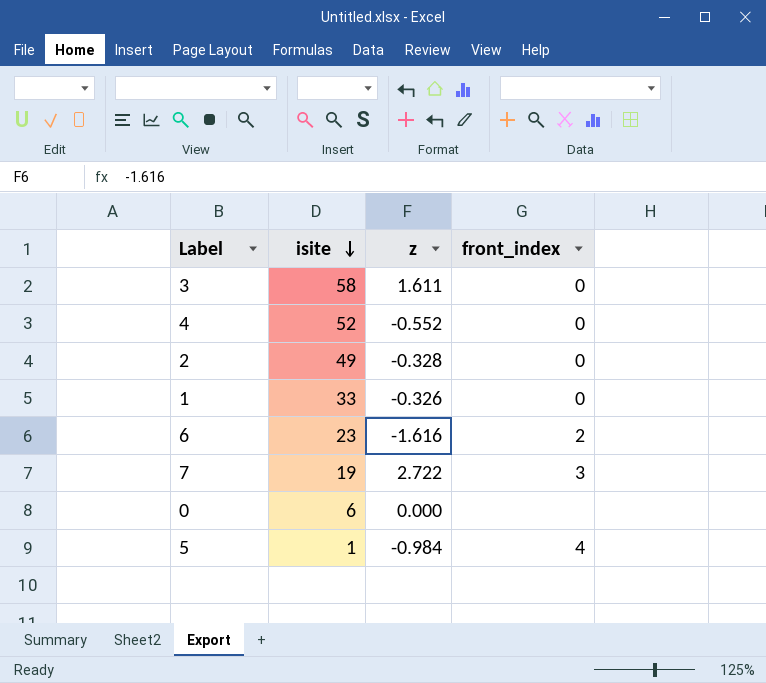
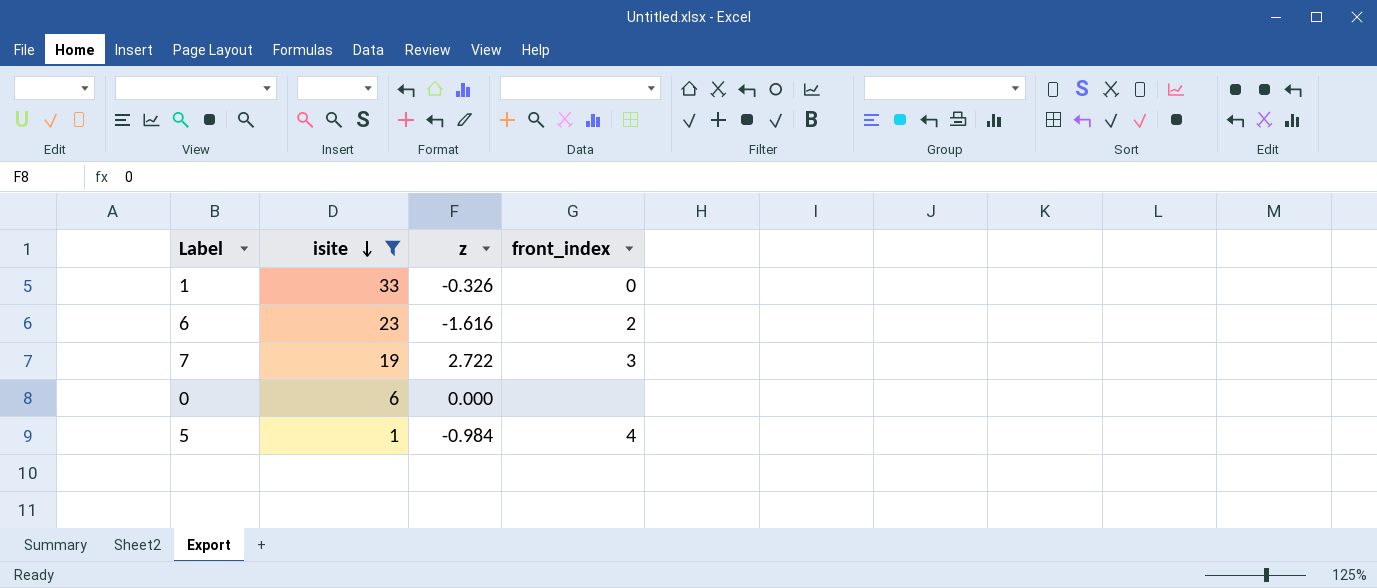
filter: none -> isite <= 33

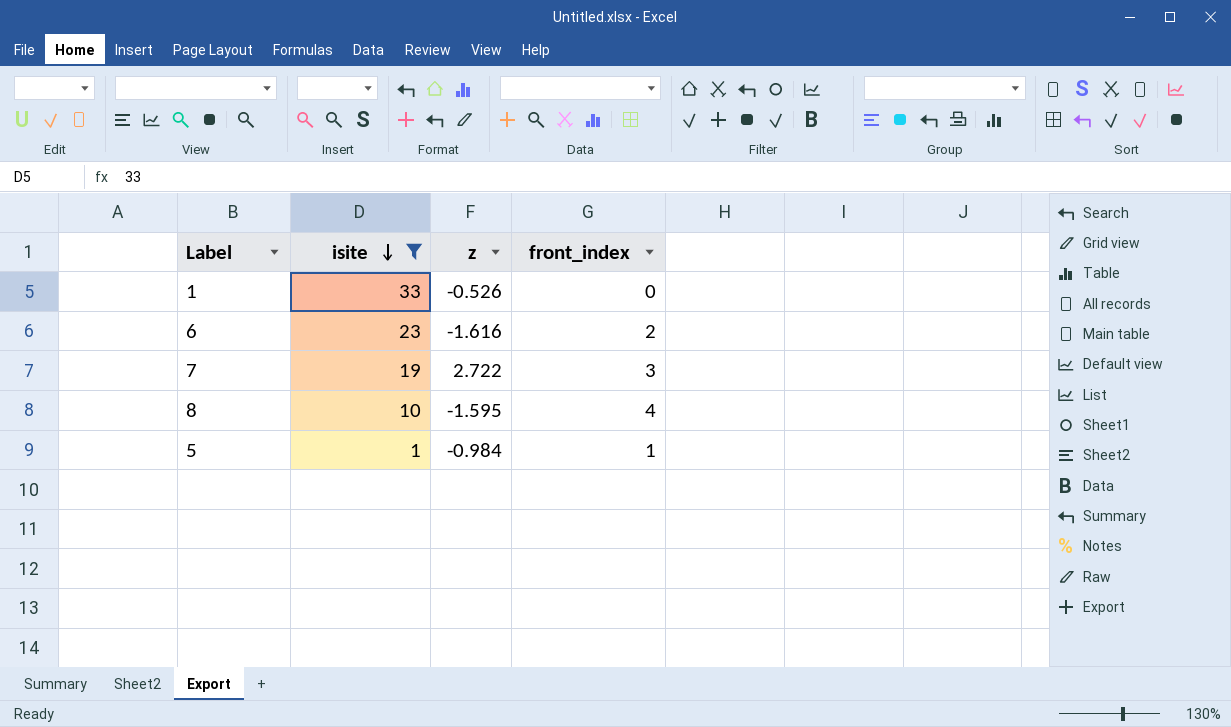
row 0: 6 | 0.000 | none -> none
1 | z: -0.326 -> -0.526
row 8: none -> 10 | -1.595 | 4
5 | front_index: 4 -> 1

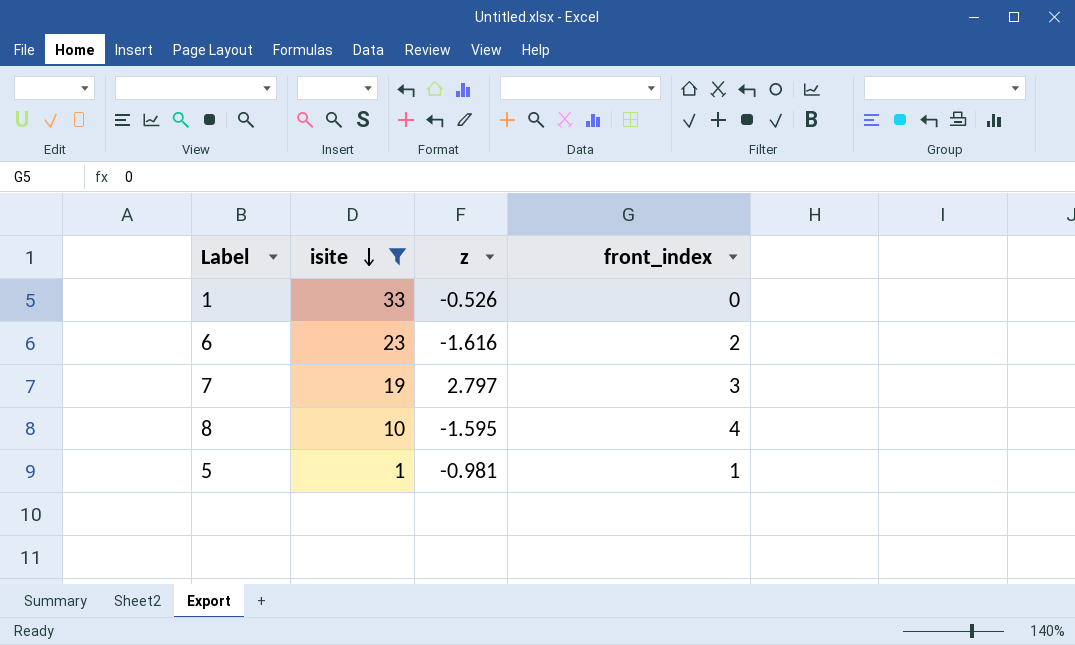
7 | z: 2.722 -> 2.797
5 | z: -0.984 -> -0.981

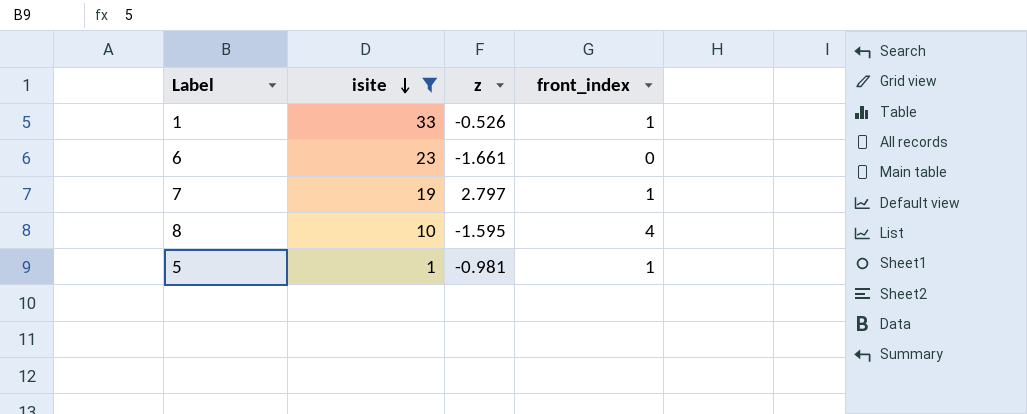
1 | front_index: 0 -> 1
6 | z: -1.616 -> -1.661
6 | front_index: 2 -> 0
7 | front_index: 3 -> 1

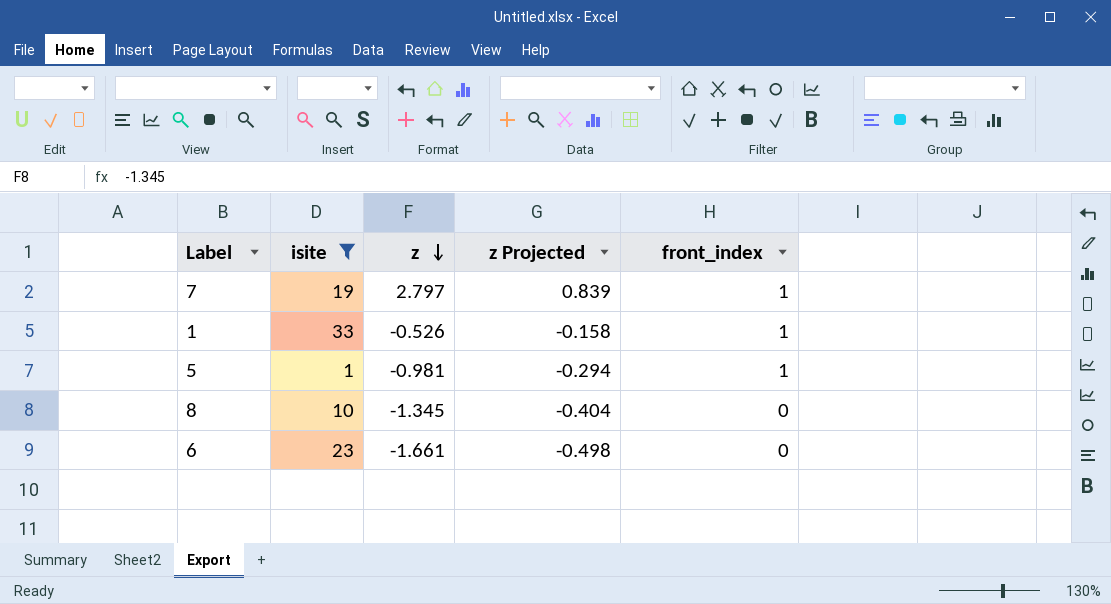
row order: isite descending -> z descending
column z Projected | formula: none -> [z] * 0.3
8 | z: -1.595 -> -1.345
8 | front_index: 4 -> 0

